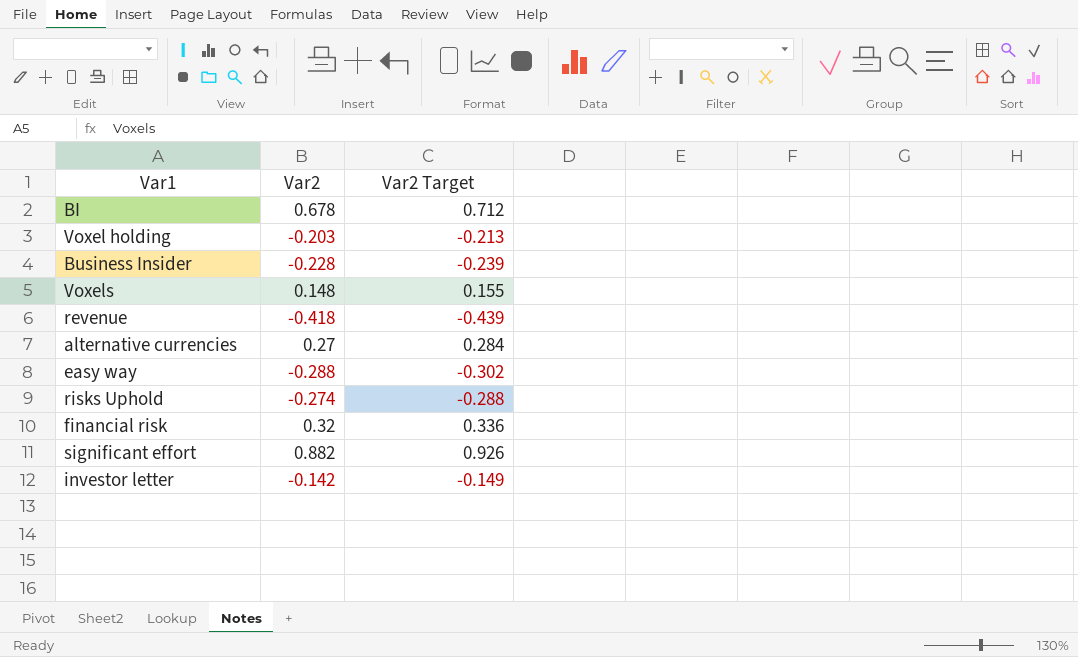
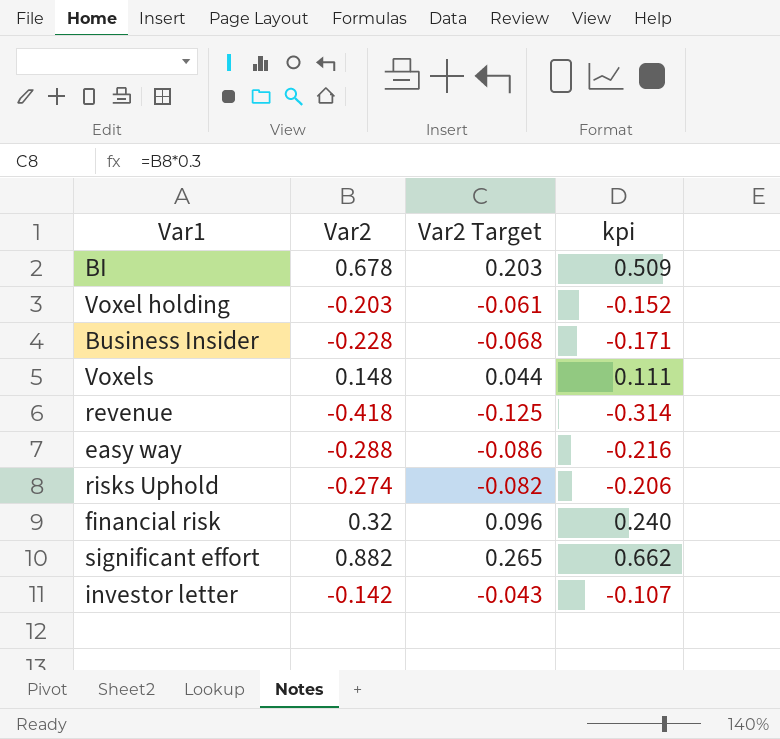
column Var2 Target | formula: [Var2] * 1.05 -> [Var2] * 0.3
column kpi | formula: none -> [Var2] * 0.75
row alternative currencies: 0.27 | 0.284 -> none

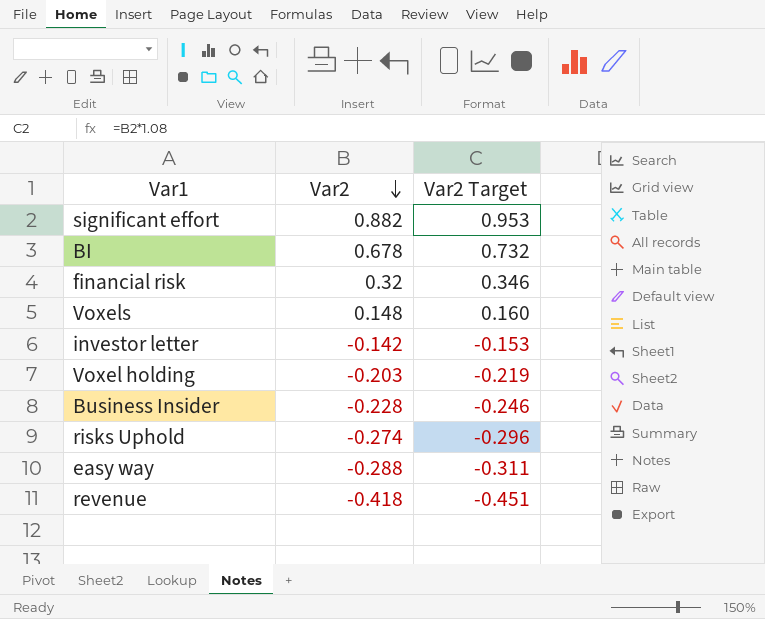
row order: none -> Var2 descending
column kpi | formula: [Var2] * 0.75 -> none
column Var2 Target | formula: [Var2] * 0.3 -> [Var2] * 1.08

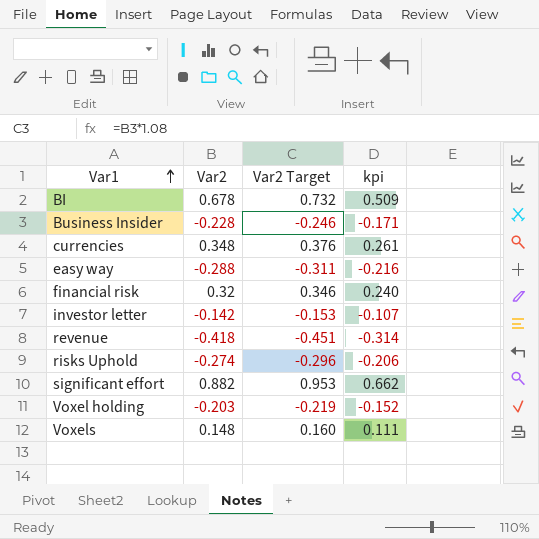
row order: Var2 descending -> Var1 ascending
column kpi | formula: none -> [Var2] * 0.75
row currencies: none -> 0.348 | 0.376 | 0.261

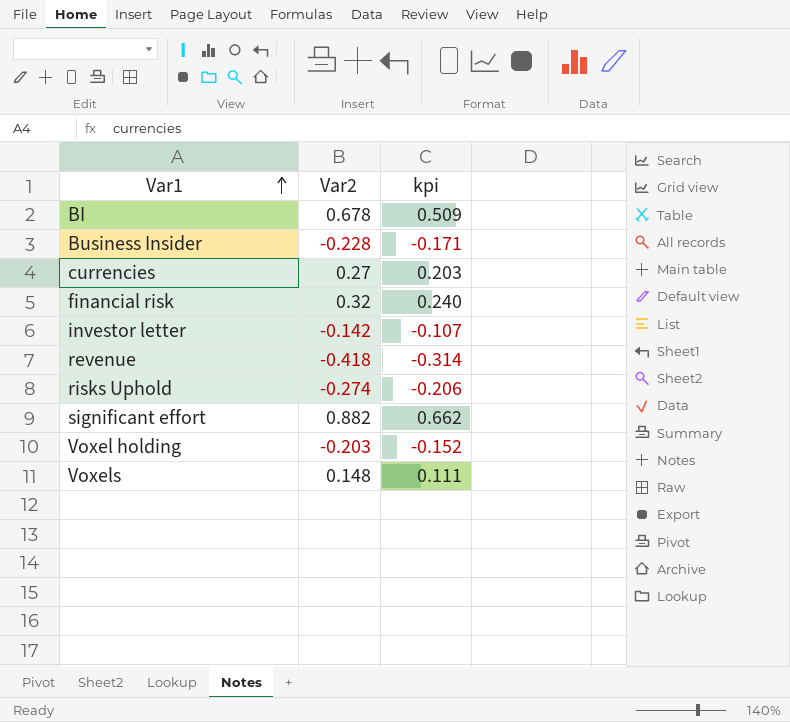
column Var2 Target | formula: [Var2] * 1.08 -> none
row easy way: -0.288 | -0.311 | -0.216 -> none
currencies | Var2: 0.348 -> 0.27
currencies | kpi: 0.261 -> 0.203

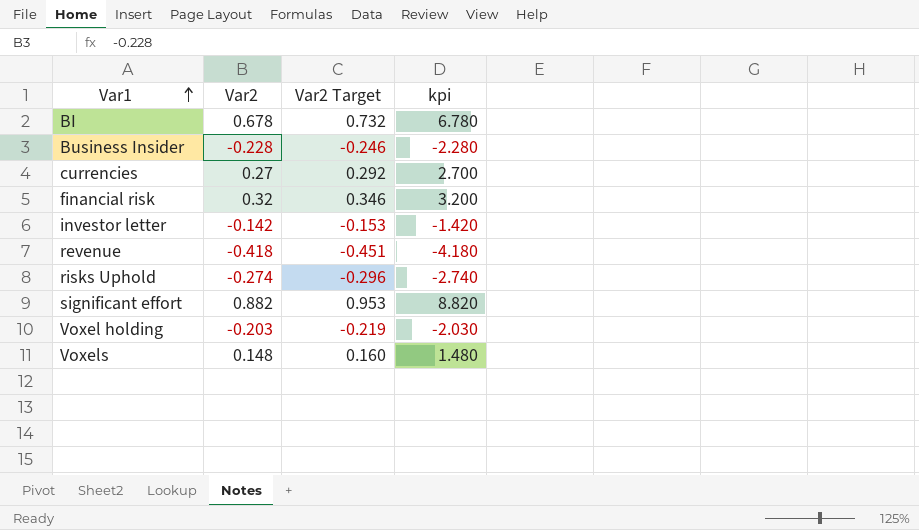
column Var2 Target | formula: none -> [Var2] * 1.08
column kpi | formula: [Var2] * 0.75 -> [Var2] * 10

